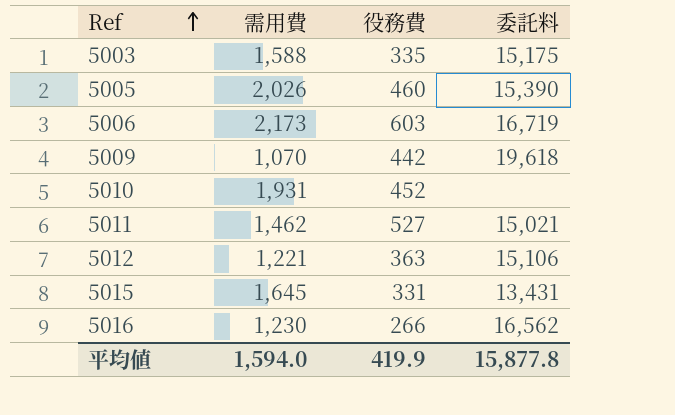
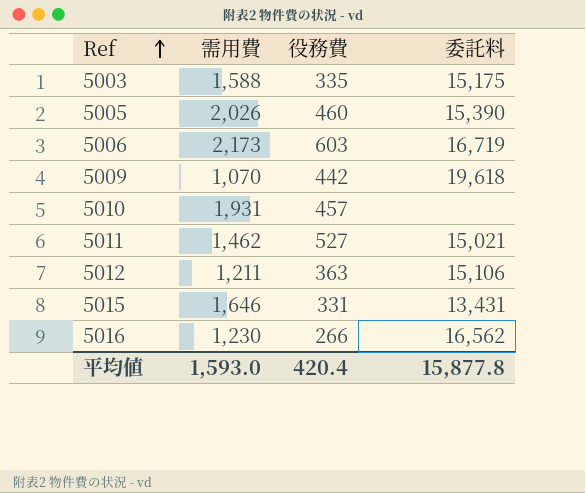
5010 | 役務費: 452 -> 457
5012 | 需用費: 1,221 -> 1,211
5015 | 需用費: 1,645 -> 1,646
平均値 | 需用費: 1,594.0 -> 1,593.0
平均値 | 役務費: 419.9 -> 420.4

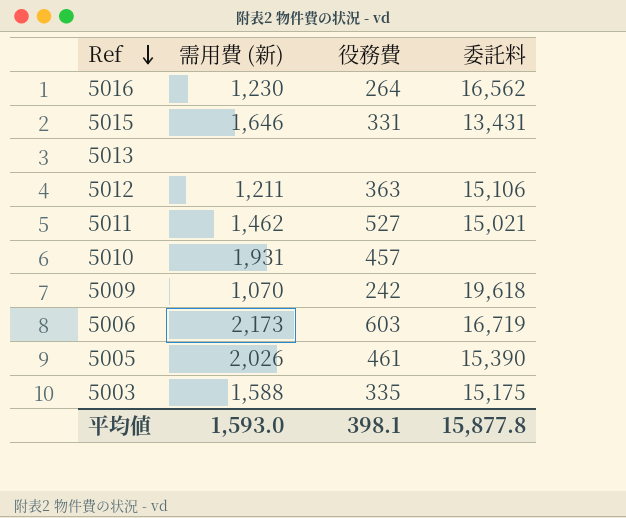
row order: Ref ascending -> Ref descending
column name: 需用費 -> 需用費 (新)
5016 | 役務費: 266 -> 264
row 5013: none -> none | none | none
5009 | 役務費: 442 -> 242
5005 | 役務費: 460 -> 461
平均値 | 役務費: 420.4 -> 398.1

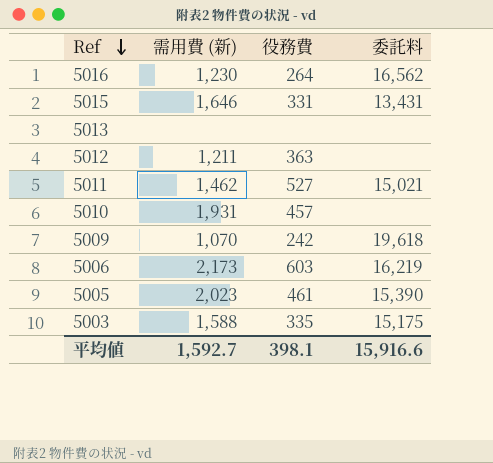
5012 | 委託料: 15,106 -> none
5006 | 委託料: 16,719 -> 16,219
5005 | 需用費 (新): 2,026 -> 2,023
平均値 | 需用費 (新): 1,593.0 -> 1,592.7
平均値 | 委託料: 15,877.8 -> 15,916.6

